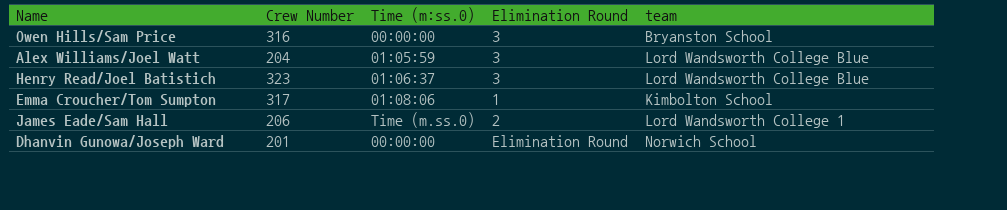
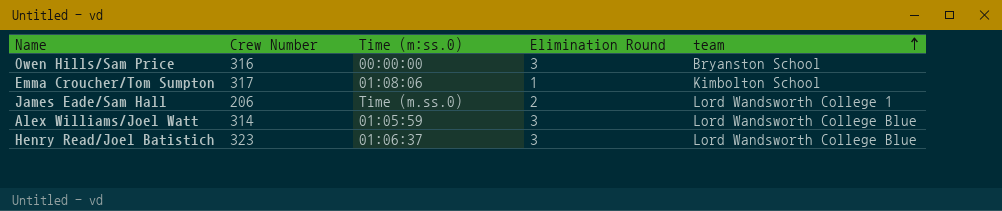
row order: none -> team ascending
row Dhanvin Gunowa/Joseph Ward: 201 | 00:00:00 | Elimination Round | Norwich School -> none
Alex Williams/Joel Watt | Crew Number: 204 -> 314

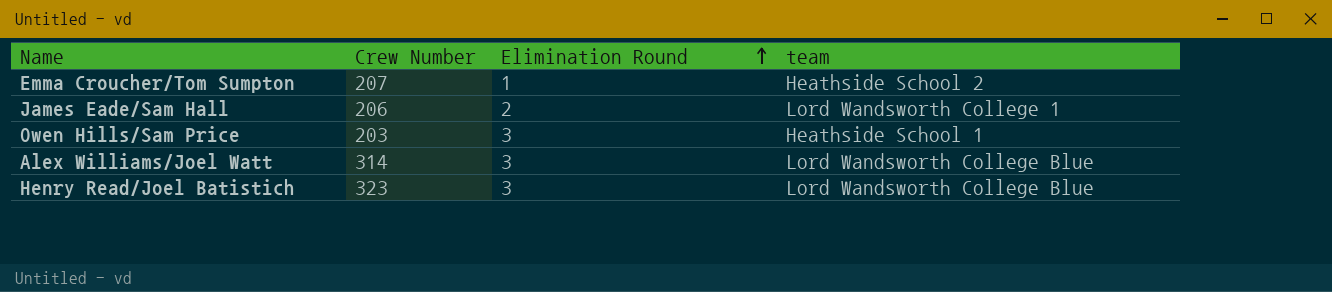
row order: team ascending -> Elimination Round ascending
column Time (m:ss.0) | position: 3 -> none
Emma Croucher/Tom Sumpton | Crew Number: 317 -> 207
Emma Croucher/Tom Sumpton | team: Kimbolton School -> Heathside School 2
Owen Hills/Sam Price | Crew Number: 316 -> 203
Owen Hills/Sam Price | team: Bryanston School -> Heathside School 1

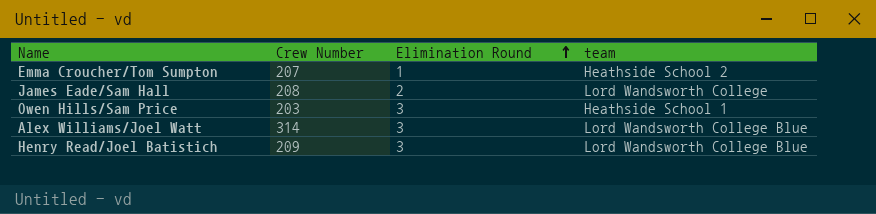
James Eade/Sam Hall | Crew Number: 206 -> 208
James Eade/Sam Hall | team: Lord Wandsworth College 1 -> Lord Wandsworth College
Henry Read/Joel Batistich | Crew Number: 323 -> 209

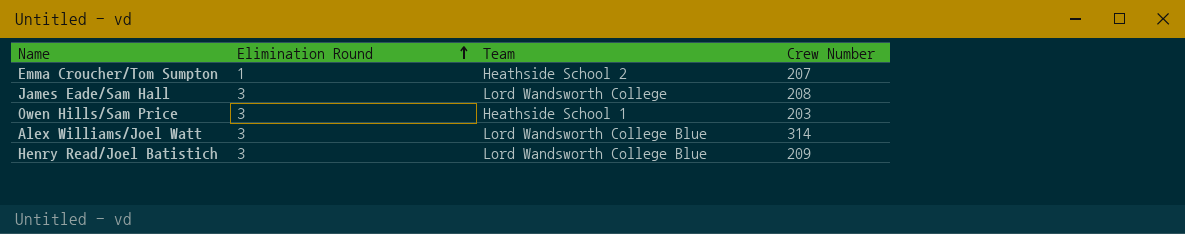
column name: team -> Team
column Crew Number | position: 2 -> 4
James Eade/Sam Hall | Elimination Round: 2 -> 3

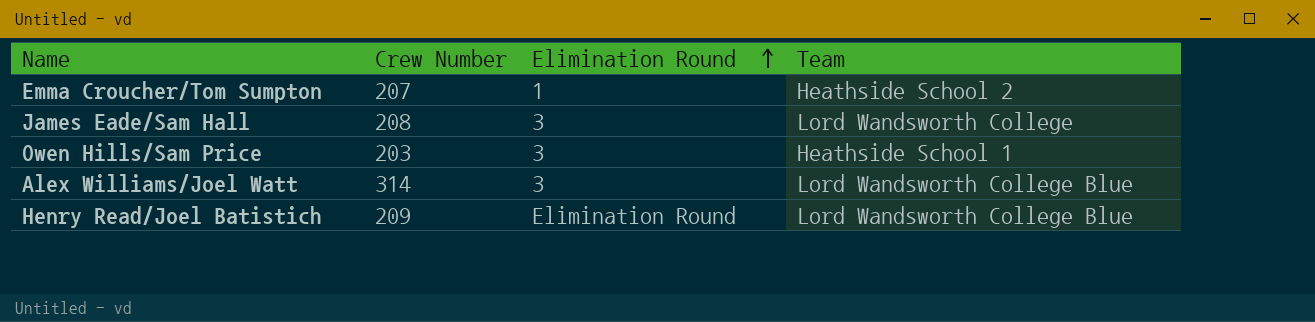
column Crew Number | position: 4 -> 2
Henry Read/Joel Batistich | Elimination Round: 3 -> Elimination Round

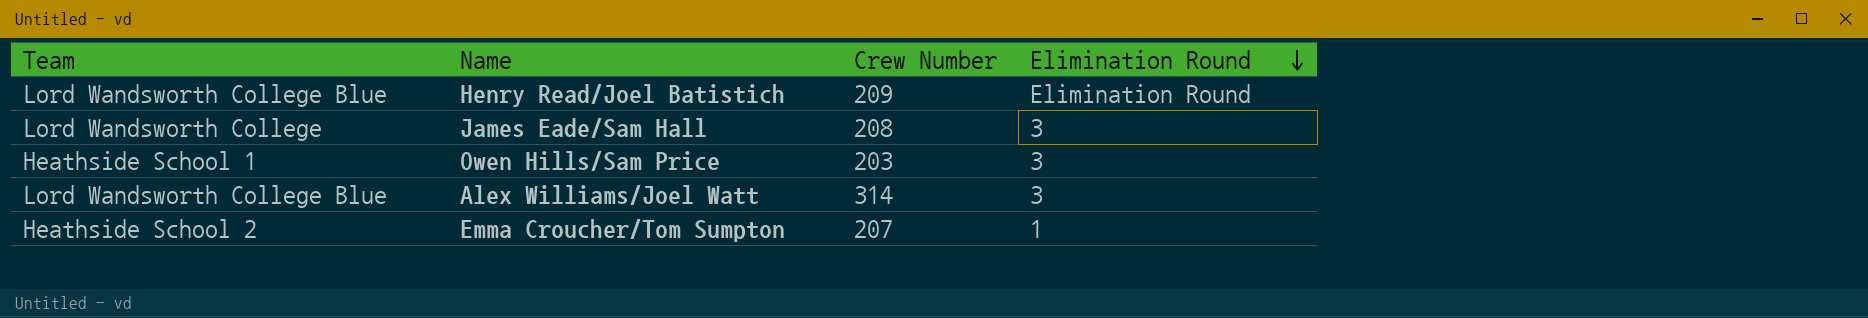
row order: Elimination Round ascending -> Elimination Round descending
column Team | position: 4 -> 1

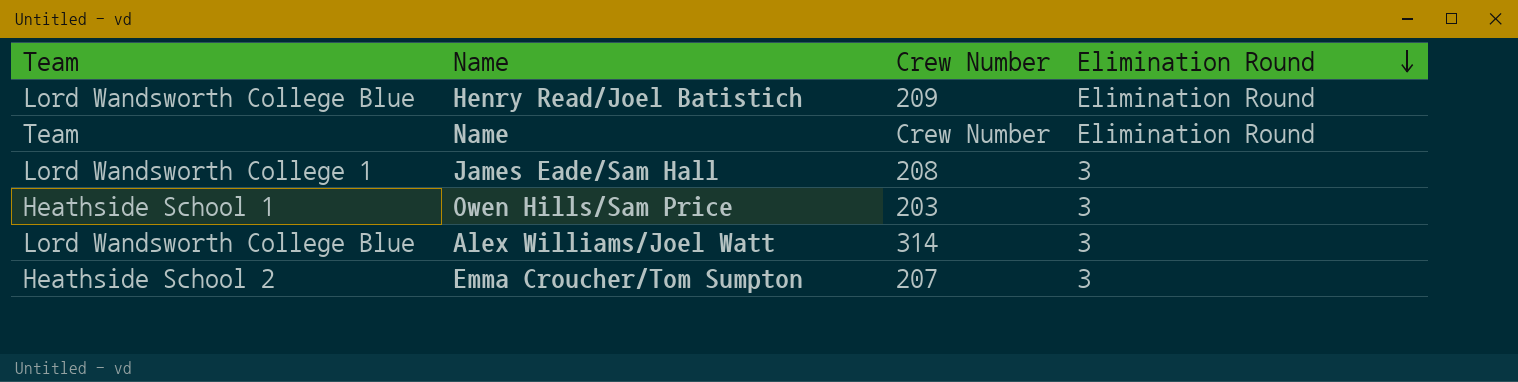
row Name: none -> Team | Crew Number | Elimination Round
James Eade/Sam Hall | Team: Lord Wandsworth College -> Lord Wandsworth College 1
Emma Croucher/Tom Sumpton | Elimination Round: 1 -> 3

